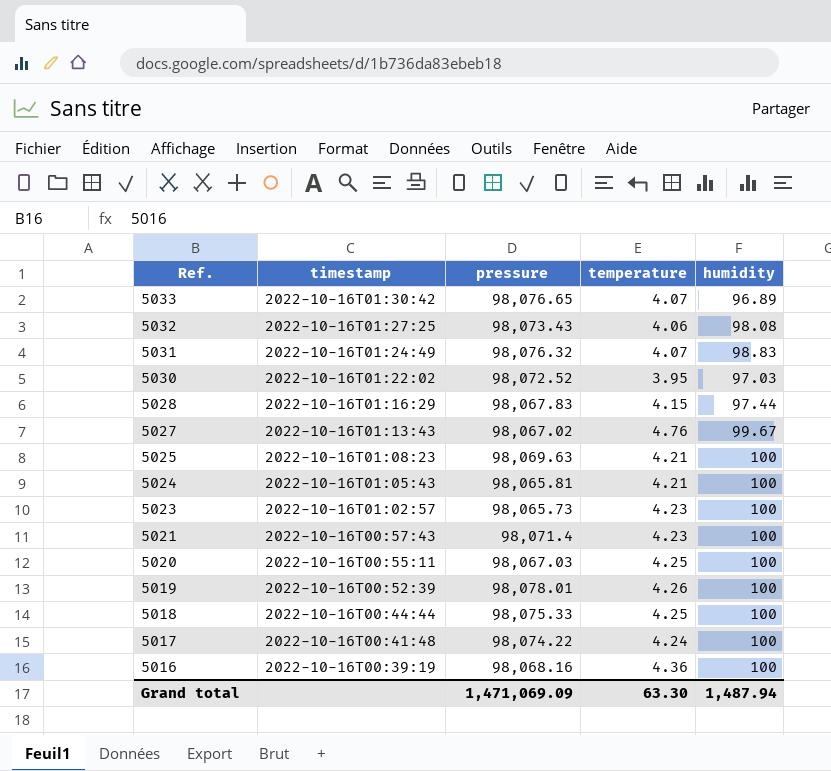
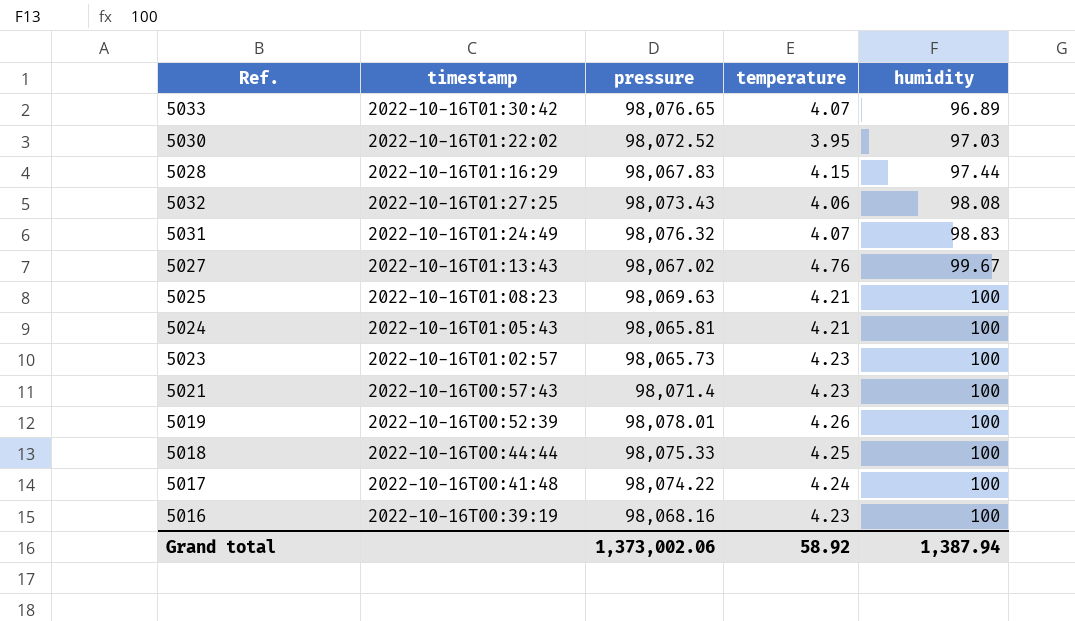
row order: Ref. descending -> humidity ascending
row 5020: 2022-10-16T00:55:11 | 98,067.03 | 4.25 | 100 -> none
5016 | temperature: 4.36 -> 4.23
Grand total | pressure: 1,471,069.09 -> 1,373,002.06
Grand total | temperature: 63.30 -> 58.92
Grand total | humidity: 1,487.94 -> 1,387.94

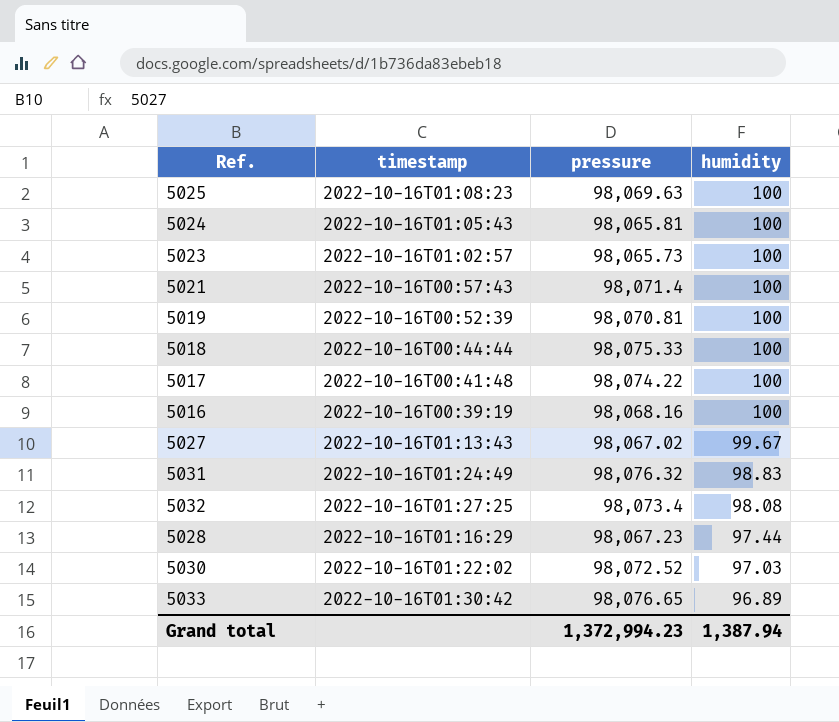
row order: humidity ascending -> humidity descending
column temperature | position: 4 -> none
5019 | pressure: 98,078.01 -> 98,070.81
5032 | pressure: 98,073.43 -> 98,073.4
5028 | pressure: 98,067.83 -> 98,067.23
Grand total | pressure: 1,373,002.06 -> 1,372,994.23

